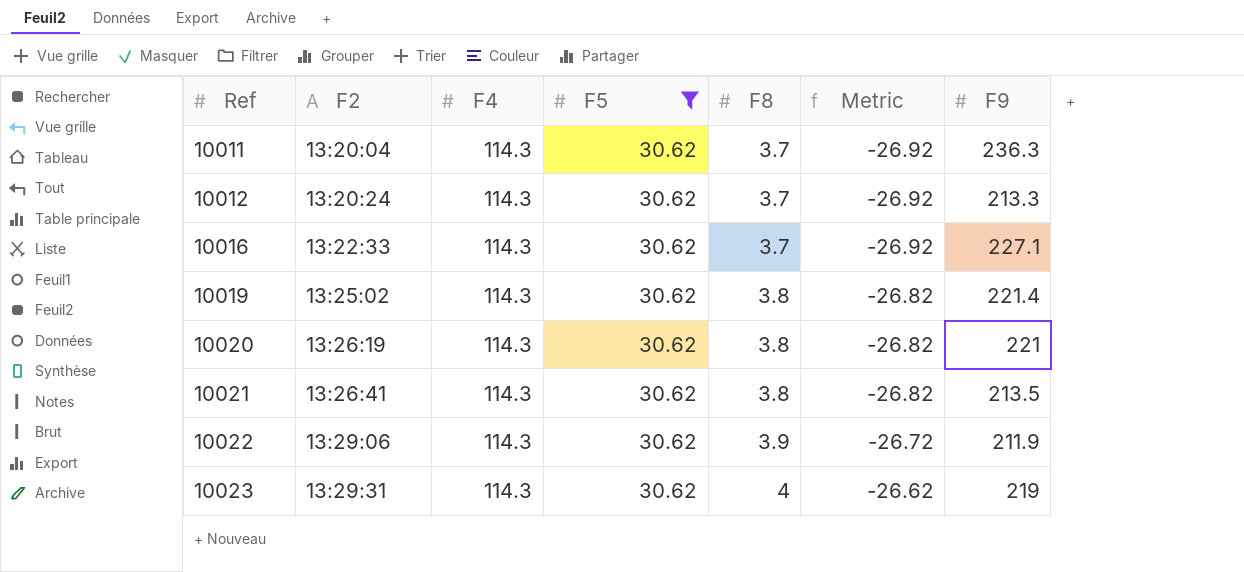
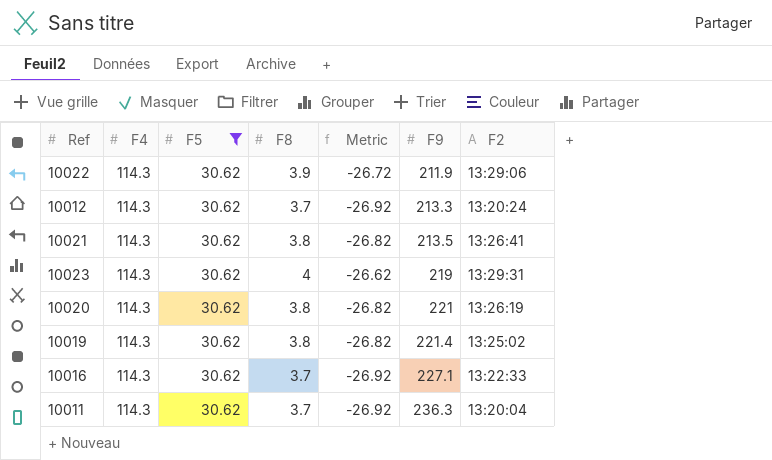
row order: Ref ascending -> F9 ascending
column F2 | position: 2 -> 7

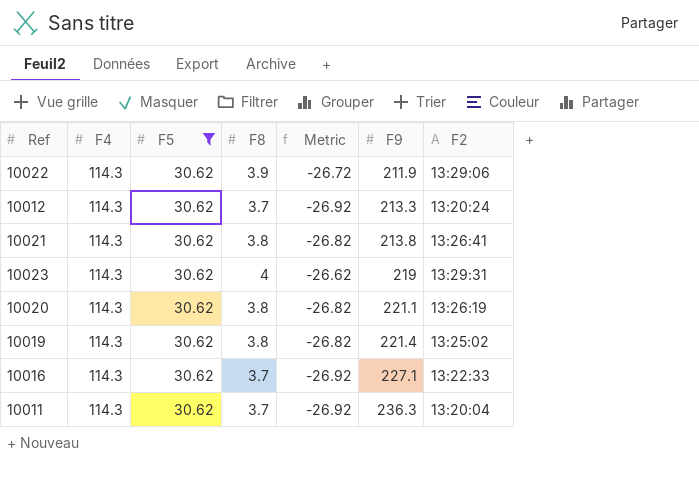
10021 | F9: 213.5 -> 213.8
10020 | F9: 221 -> 221.1

